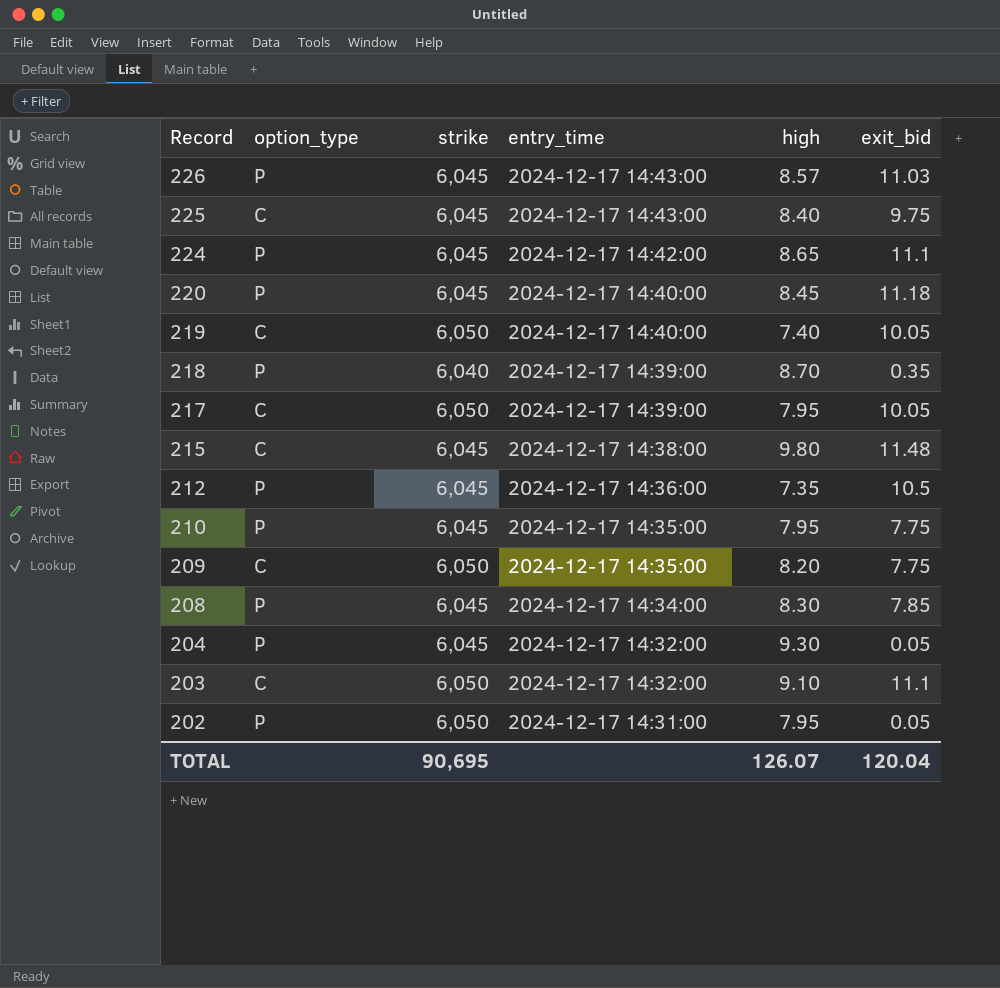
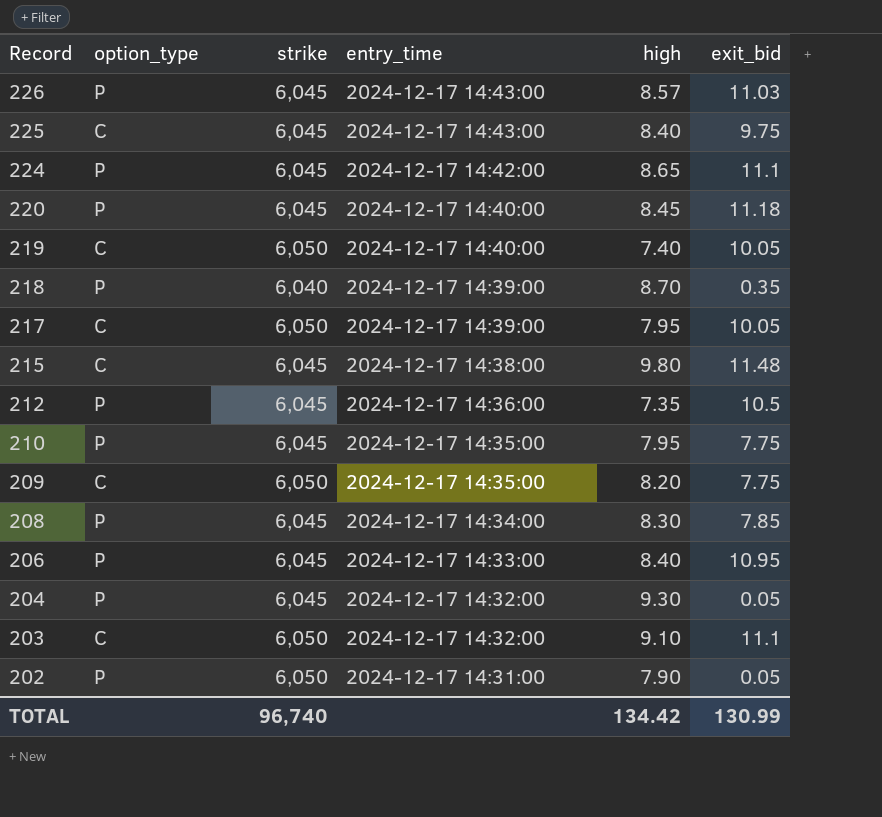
row 206: none -> P | 6,045 | 2024-12-17 14:33:00 | 8.40 | 10.95
202 | high: 7.95 -> 7.90
TOTAL | strike: 90,695 -> 96,740
TOTAL | high: 126.07 -> 134.42
TOTAL | exit_bid: 120.04 -> 130.99

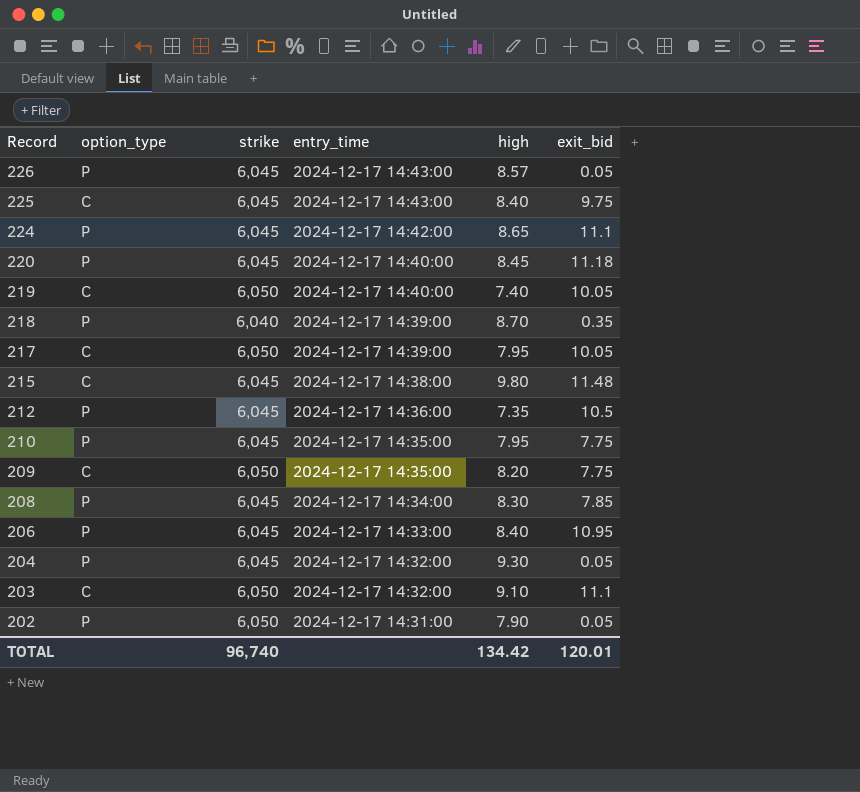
226 | exit_bid: 11.03 -> 0.05
TOTAL | exit_bid: 130.99 -> 120.01

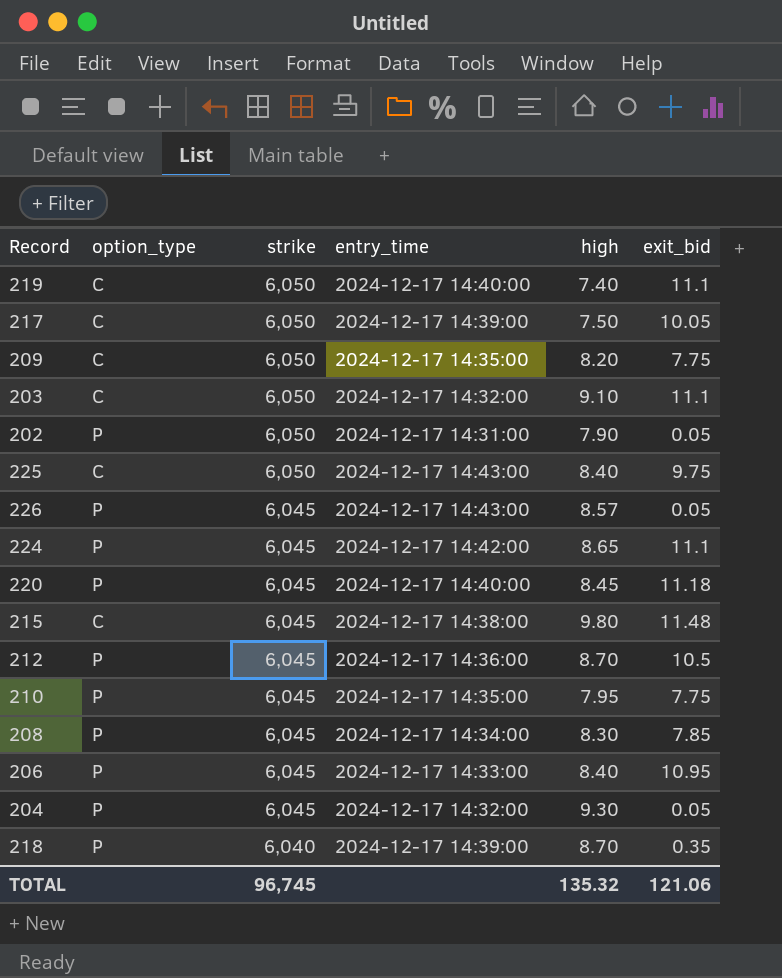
row order: Record descending -> strike descending
219 | exit_bid: 10.05 -> 11.1
217 | high: 7.95 -> 7.50
225 | strike: 6,045 -> 6,050
212 | high: 7.35 -> 8.70
TOTAL | strike: 96,740 -> 96,745
TOTAL | high: 134.42 -> 135.32
TOTAL | exit_bid: 120.01 -> 121.06

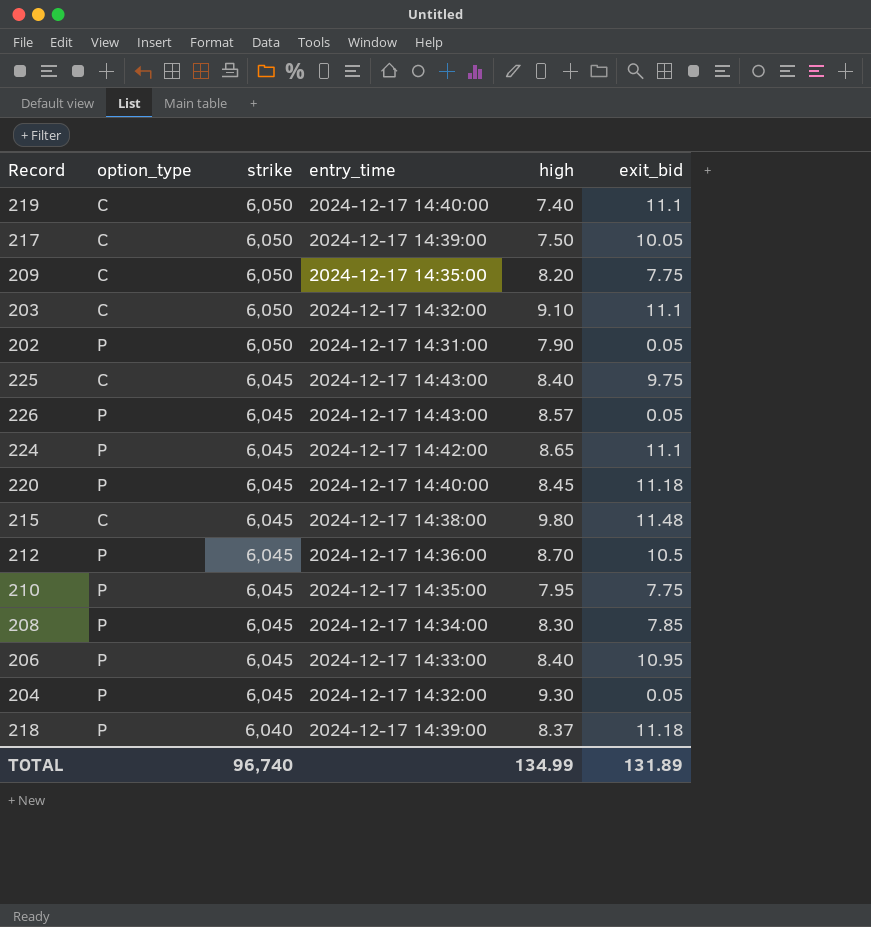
225 | strike: 6,050 -> 6,045
218 | high: 8.70 -> 8.37
218 | exit_bid: 0.35 -> 11.18
TOTAL | strike: 96,745 -> 96,740
TOTAL | high: 135.32 -> 134.99
TOTAL | exit_bid: 121.06 -> 131.89

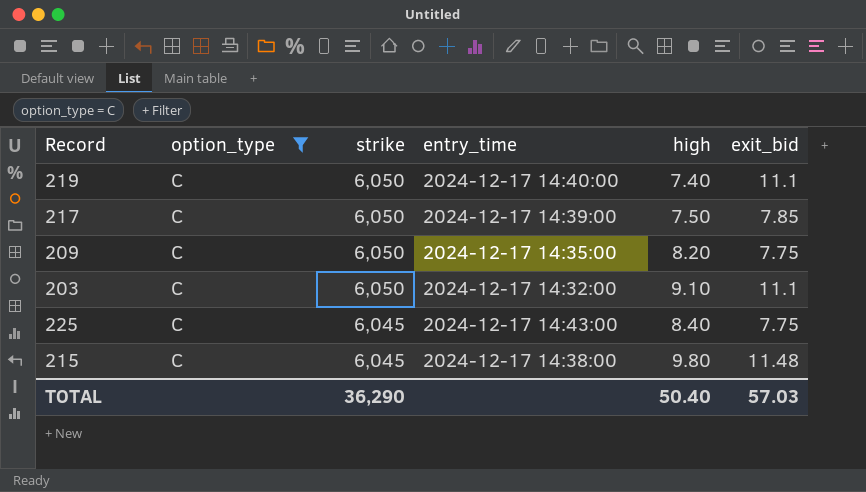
filter: none -> option_type = C
217 | exit_bid: 10.05 -> 7.85
225 | exit_bid: 9.75 -> 7.75
TOTAL | strike: 96,740 -> 36,290
TOTAL | high: 134.99 -> 50.40
TOTAL | exit_bid: 131.89 -> 57.03

